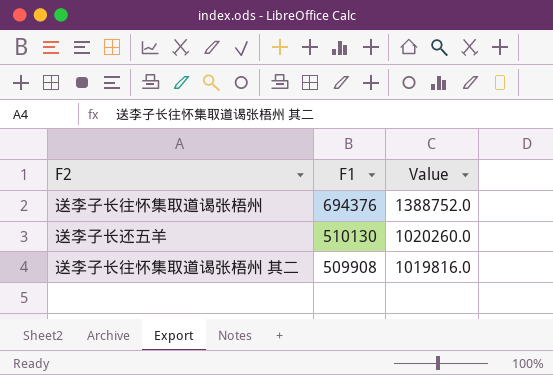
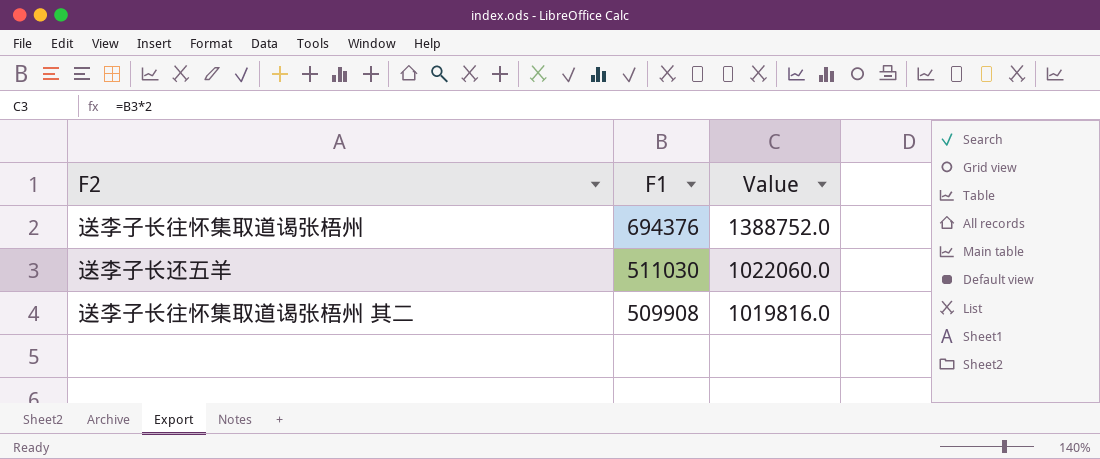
送李子长还五羊 | F1: 510130 -> 511030
送李子长还五羊 | Value: 1020260.0 -> 1022060.0

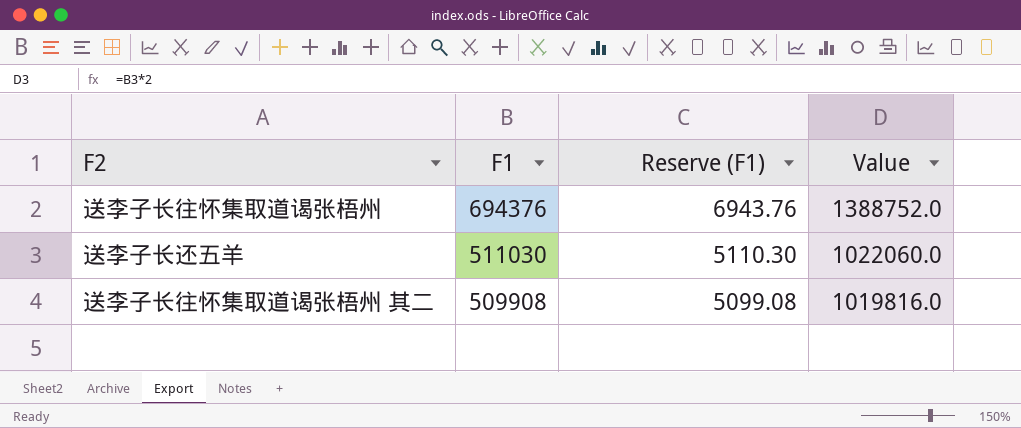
column Reserve (F1) | formula: none -> [F1] * 0.01

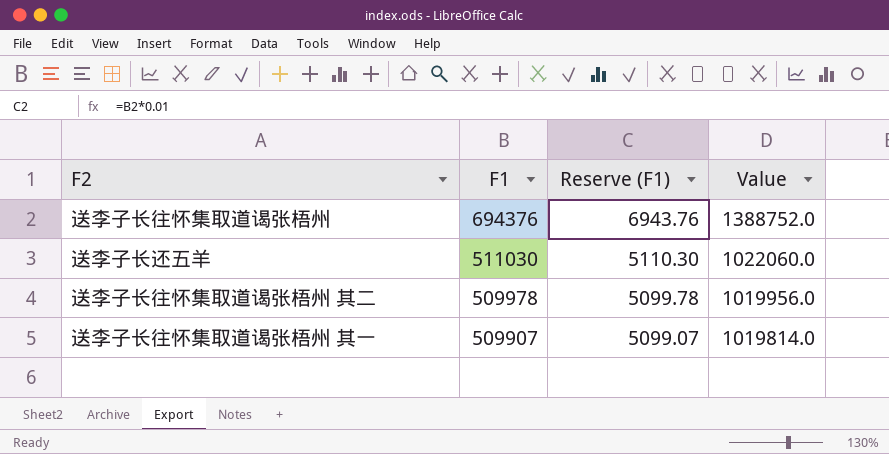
送李子长往怀集取道谒张梧州 其二 | F1: 509908 -> 509978
送李子长往怀集取道谒张梧州 其二 | Reserve (F1): 5099.08 -> 5099.78
送李子长往怀集取道谒张梧州 其二 | Value: 1019816.0 -> 1019956.0
row 送李子长往怀集取道谒张梧州 其一: none -> 509907 | 5099.07 | 1019814.0

